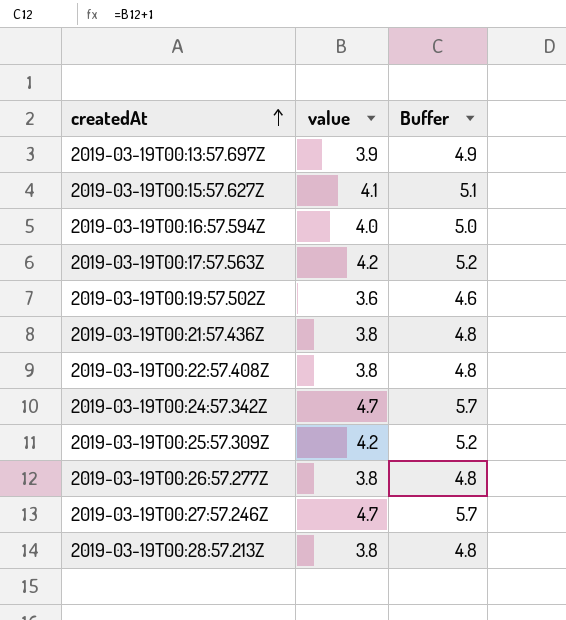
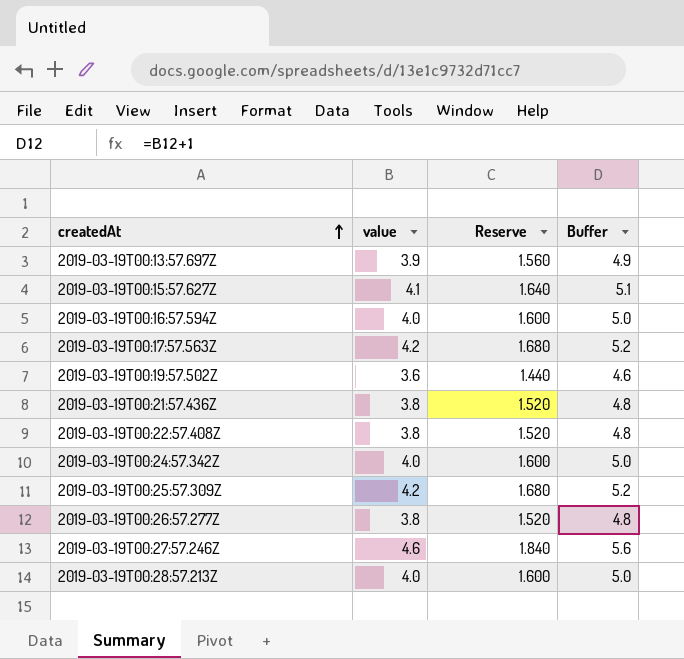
column Reserve | formula: none -> [value] * 0.4
2019-03-19T00:24:57.342Z | value: 4.7 -> 4.0
2019-03-19T00:24:57.342Z | Buffer: 5.7 -> 5.0
2019-03-19T00:27:57.246Z | value: 4.7 -> 4.6
2019-03-19T00:27:57.246Z | Buffer: 5.7 -> 5.6
2019-03-19T00:28:57.213Z | value: 3.8 -> 4.0
2019-03-19T00:28:57.213Z | Buffer: 4.8 -> 5.0

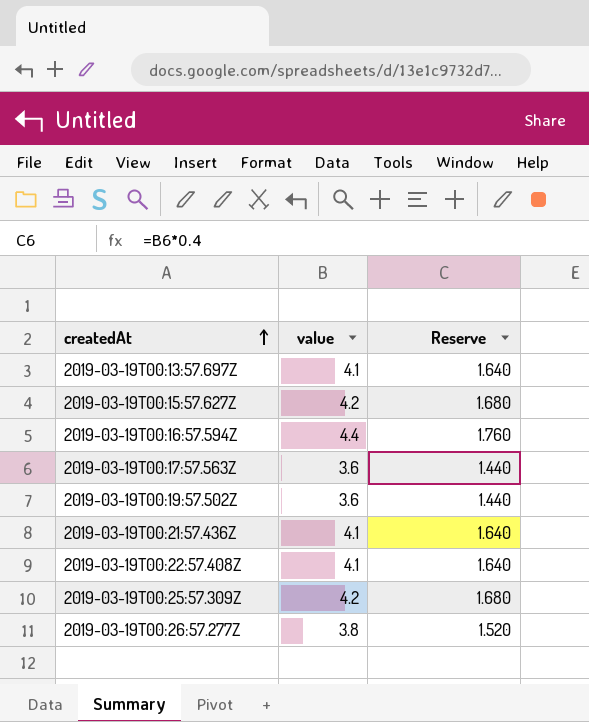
column Buffer | formula: [value] + 1 -> none
row 2019-03-19T00:24:57.342Z: 4.0 | 1.600 | 5.0 -> none
row 2019-03-19T00:27:57.246Z: 4.6 | 1.840 | 5.6 -> none
row 2019-03-19T00:28:57.213Z: 4.0 | 1.600 | 5.0 -> none
2019-03-19T00:13:57.697Z | value: 3.9 -> 4.1
2019-03-19T00:13:57.697Z | Reserve: 1.560 -> 1.640
2019-03-19T00:15:57.627Z | value: 4.1 -> 4.2
2019-03-19T00:15:57.627Z | Reserve: 1.640 -> 1.680
2019-03-19T00:16:57.594Z | value: 4.0 -> 4.4
2019-03-19T00:16:57.594Z | Reserve: 1.600 -> 1.760
2019-03-19T00:17:57.563Z | value: 4.2 -> 3.6
2019-03-19T00:17:57.563Z | Reserve: 1.680 -> 1.440
2019-03-19T00:21:57.436Z | value: 3.8 -> 4.1
2019-03-19T00:21:57.436Z | Reserve: 1.520 -> 1.640
2019-03-19T00:22:57.408Z | value: 3.8 -> 4.1
2019-03-19T00:22:57.408Z | Reserve: 1.520 -> 1.640

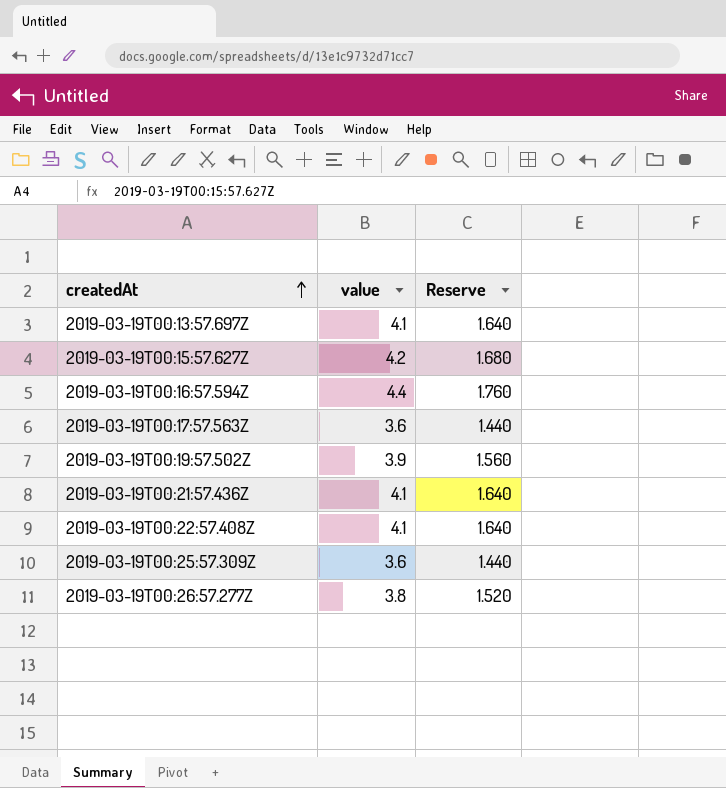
2019-03-19T00:19:57.502Z | value: 3.6 -> 3.9
2019-03-19T00:19:57.502Z | Reserve: 1.440 -> 1.560
2019-03-19T00:25:57.309Z | value: 4.2 -> 3.6
2019-03-19T00:25:57.309Z | Reserve: 1.680 -> 1.440

